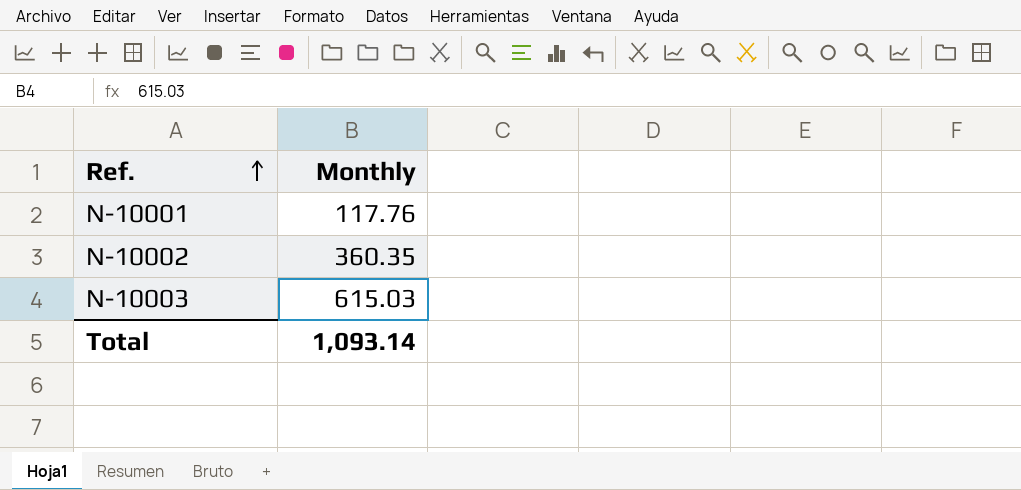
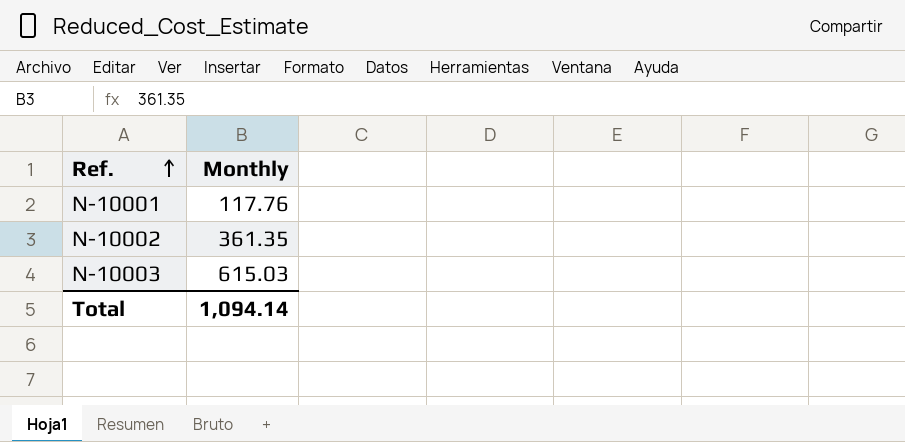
N-10002 | Monthly: 360.35 -> 361.35
Total | Monthly: 1,093.14 -> 1,094.14

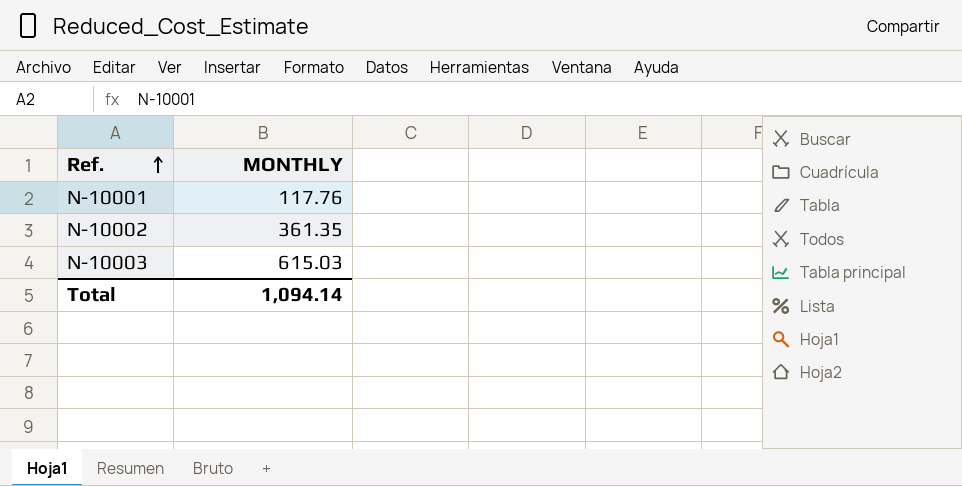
column name: Monthly -> MONTHLY

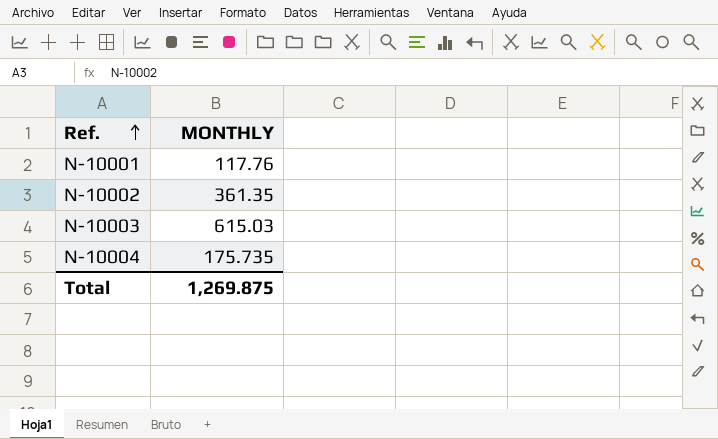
row N-10004: none -> 175.735
Total | MONTHLY: 1,094.14 -> 1,269.875

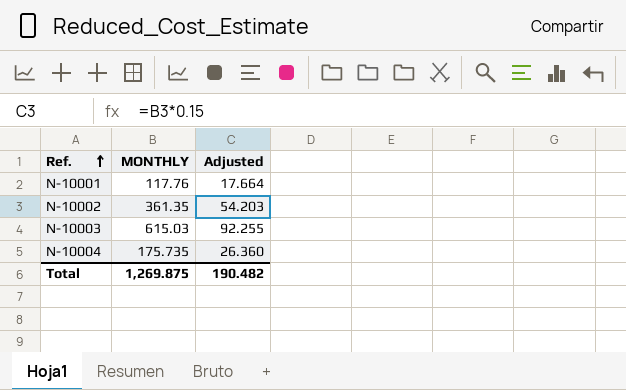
column Adjusted | formula: none -> [MONTHLY] * 0.15

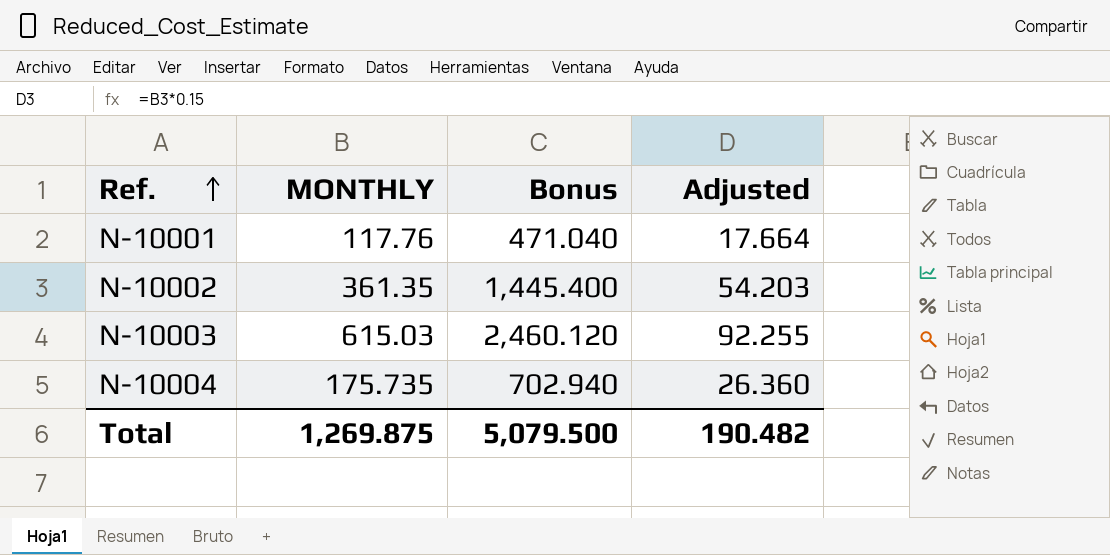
column Bonus | formula: none -> [MONTHLY] * 4

